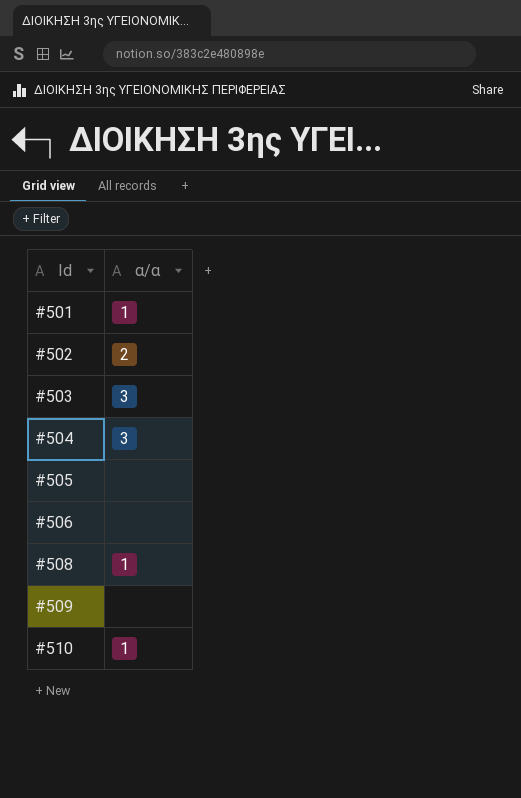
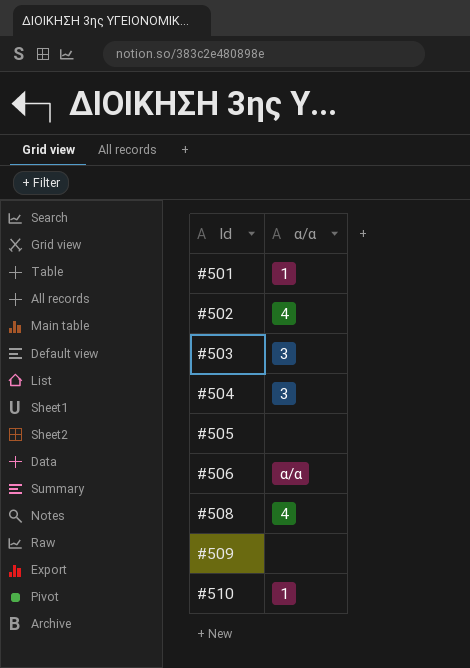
#502 | α/α: 2 -> 4
#506 | α/α: none -> α/α
#508 | α/α: 1 -> 4

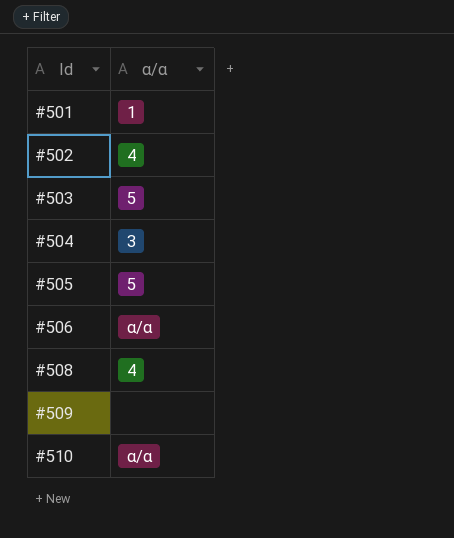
#503 | α/α: 3 -> 5
#505 | α/α: none -> 5
#510 | α/α: 1 -> α/α

